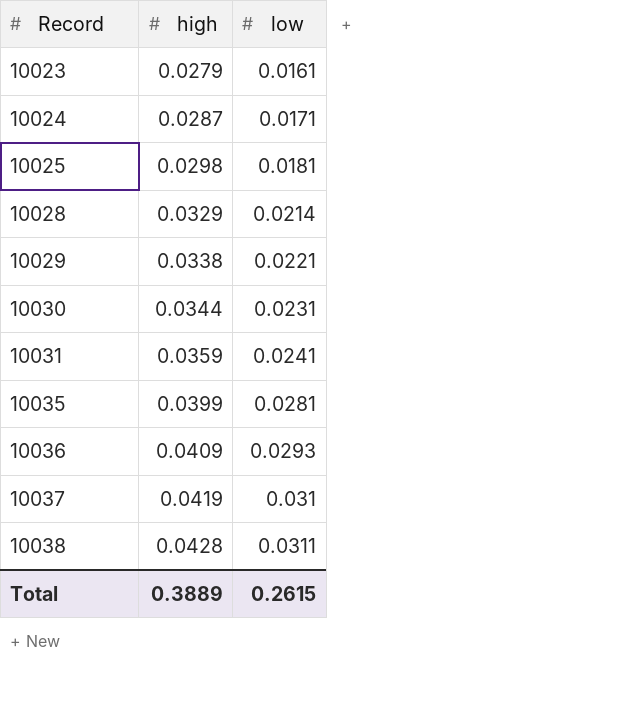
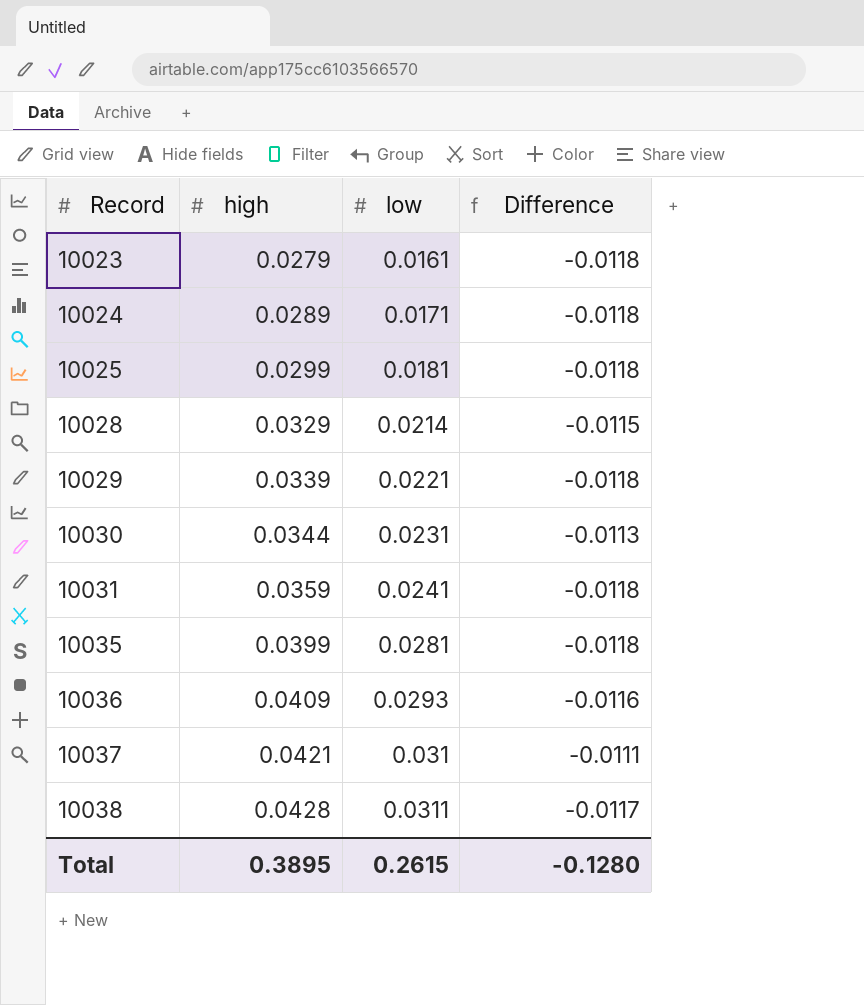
column Difference | formula: none -> [low] - [high]
10024 | high: 0.0287 -> 0.0289
10025 | high: 0.0298 -> 0.0299
10029 | high: 0.0338 -> 0.0339
10037 | high: 0.0419 -> 0.0421
Total | high: 0.3889 -> 0.3895

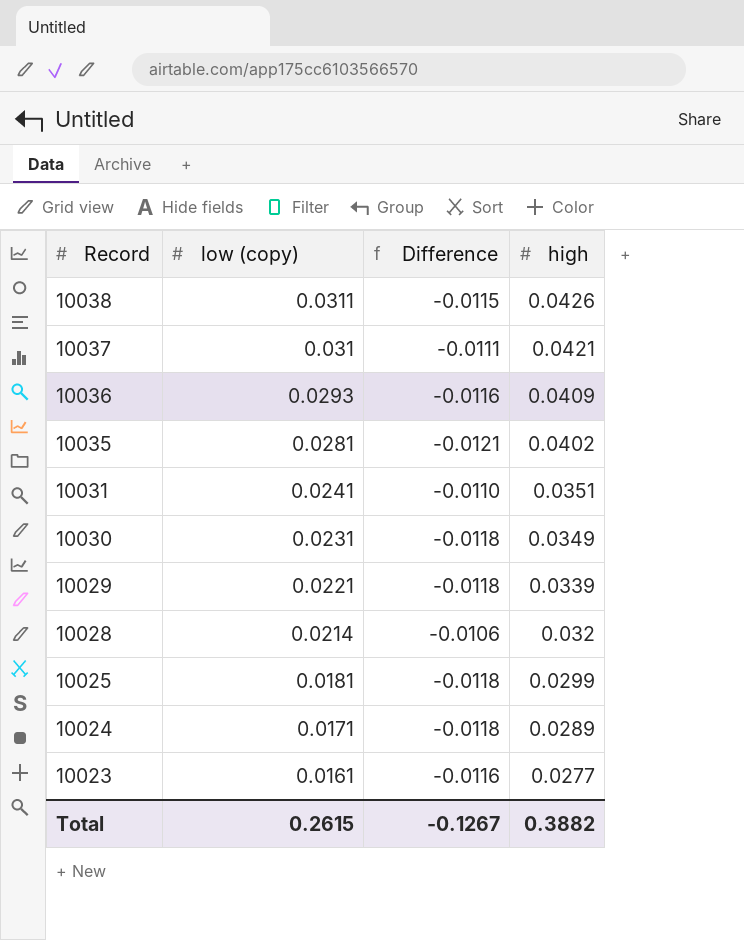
row order: Record ascending -> Record descending
column name: low -> low (copy)
column high | position: 2 -> 4
10038 | Difference: -0.0117 -> -0.0115
10038 | high: 0.0428 -> 0.0426
10035 | Difference: -0.0118 -> -0.0121
10035 | high: 0.0399 -> 0.0402
10031 | Difference: -0.0118 -> -0.0110
10031 | high: 0.0359 -> 0.0351
10030 | Difference: -0.0113 -> -0.0118
10030 | high: 0.0344 -> 0.0349
10028 | Difference: -0.0115 -> -0.0106
10028 | high: 0.0329 -> 0.032
10023 | Difference: -0.0118 -> -0.0116
10023 | high: 0.0279 -> 0.0277
Total | Difference: -0.1280 -> -0.1267
Total | high: 0.3895 -> 0.3882

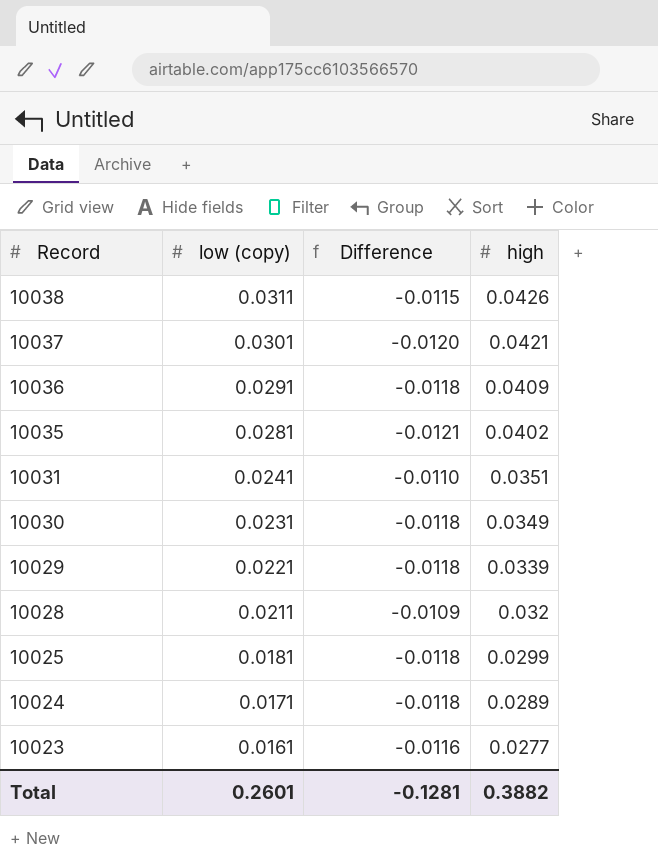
10037 | low (copy): 0.031 -> 0.0301
10037 | Difference: -0.0111 -> -0.0120
10036 | low (copy): 0.0293 -> 0.0291
10036 | Difference: -0.0116 -> -0.0118
10028 | low (copy): 0.0214 -> 0.0211
10028 | Difference: -0.0106 -> -0.0109
Total | low (copy): 0.2615 -> 0.2601
Total | Difference: -0.1267 -> -0.1281

